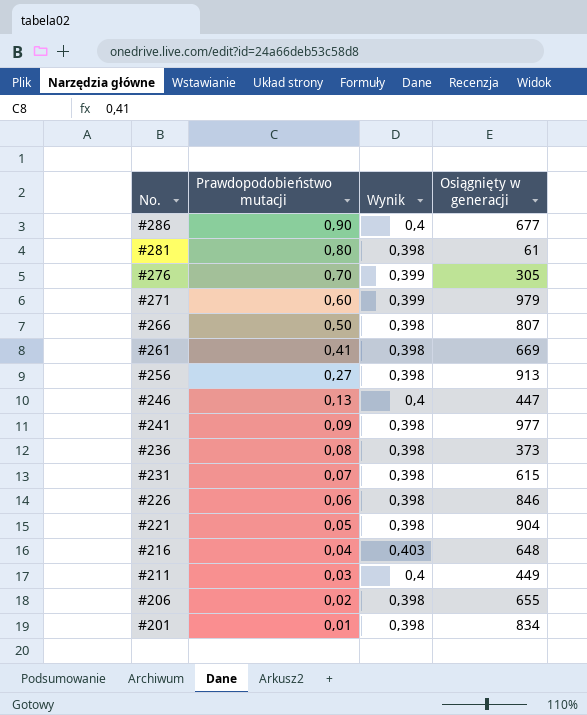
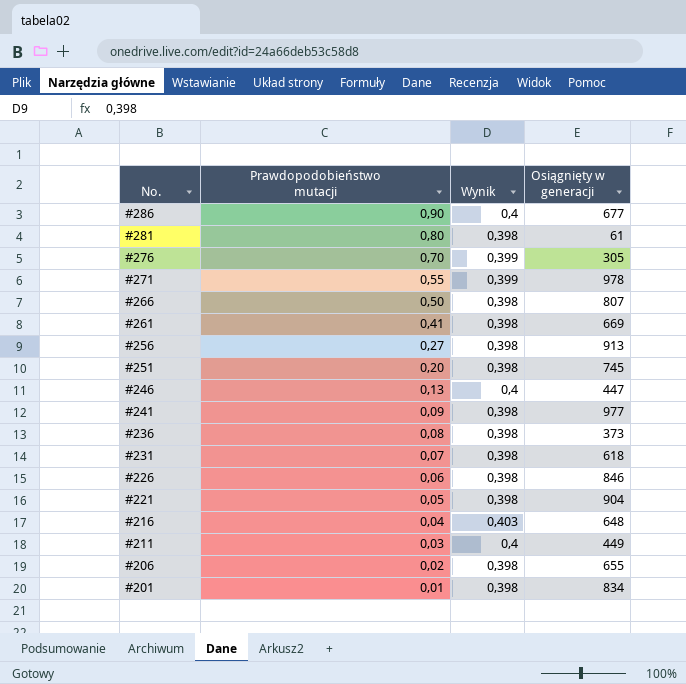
#271 | Prawdopodobieństwo mutacji: 0,60 -> 0,55
#271 | Osiągnięty w generacji: 979 -> 978
row #251: none -> 0,20 | 0,398 | 745
#231 | Osiągnięty w generacji: 615 -> 618

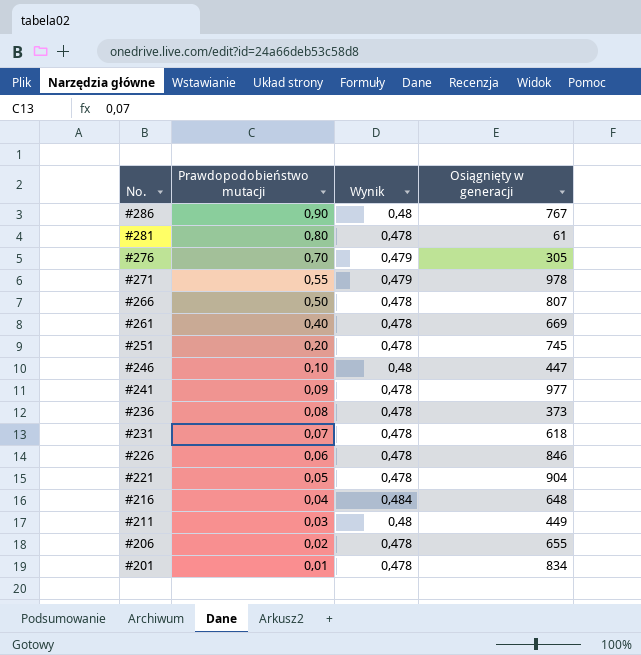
row #256: 0,27 | 0,398 | 913 -> none
#286 | Wynik: 0,4 -> 0,48
#286 | Osiągnięty w generacji: 677 -> 767
#281 | Wynik: 0,398 -> 0,478
#276 | Wynik: 0,399 -> 0,479
#271 | Wynik: 0,399 -> 0,479
#266 | Wynik: 0,398 -> 0,478
#261 | Prawdopodobieństwo mutacji: 0,41 -> 0,40
#261 | Wynik: 0,398 -> 0,478
#251 | Wynik: 0,398 -> 0,478
#246 | Prawdopodobieństwo mutacji: 0,13 -> 0,10
#246 | Wynik: 0,4 -> 0,48
#241 | Wynik: 0,398 -> 0,478
#236 | Wynik: 0,398 -> 0,478
#231 | Wynik: 0,398 -> 0,478
#226 | Wynik: 0,398 -> 0,478
#221 | Wynik: 0,398 -> 0,478
#216 | Wynik: 0,403 -> 0,484
#211 | Wynik: 0,4 -> 0,48
#206 | Wynik: 0,398 -> 0,478
#201 | Wynik: 0,398 -> 0,478

